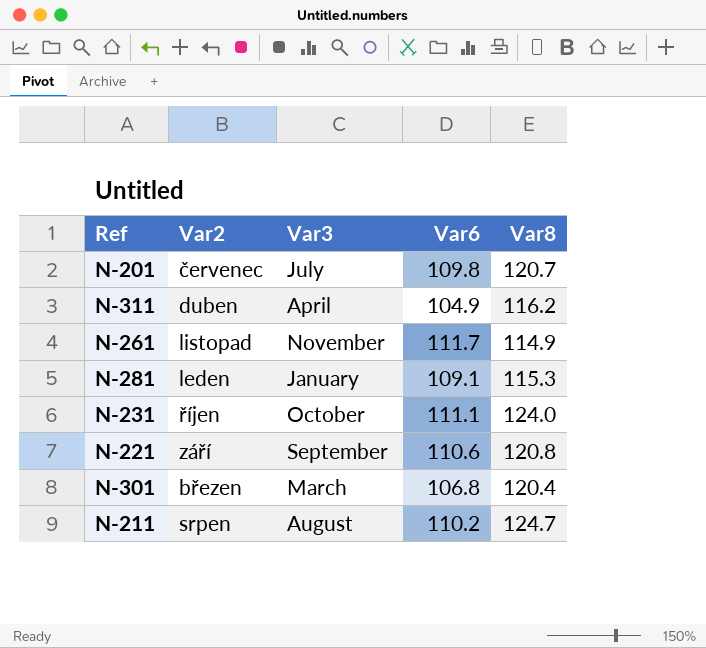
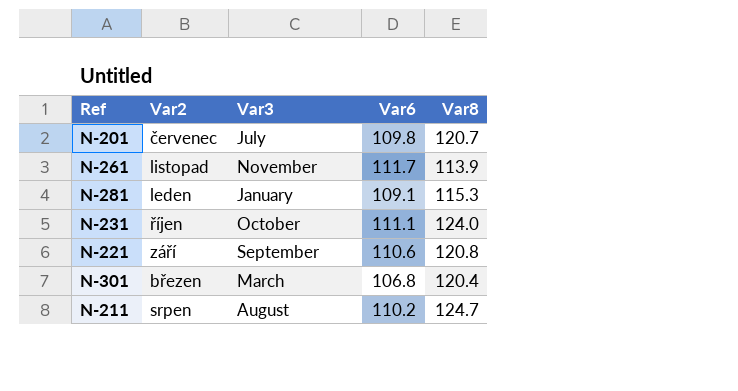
row N-311: duben | April | 104.9 | 116.2 -> none
N-261 | Var8: 114.9 -> 113.9

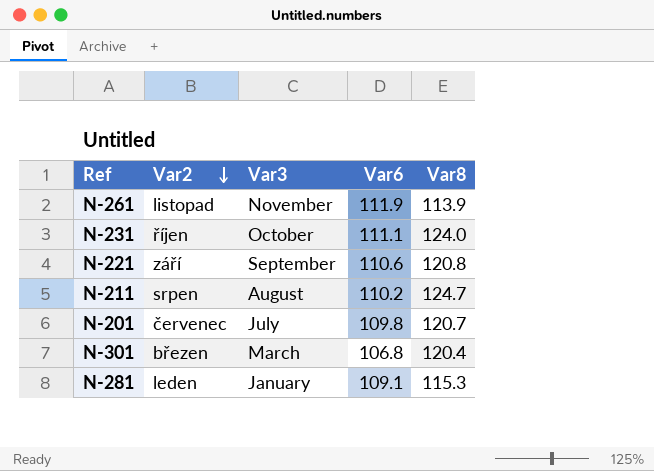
row order: none -> Var2 descending
N-261 | Var6: 111.7 -> 111.9

